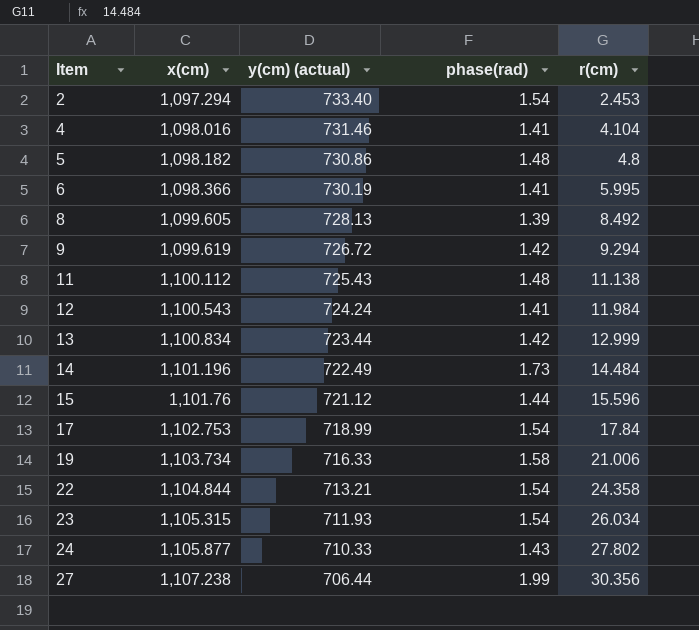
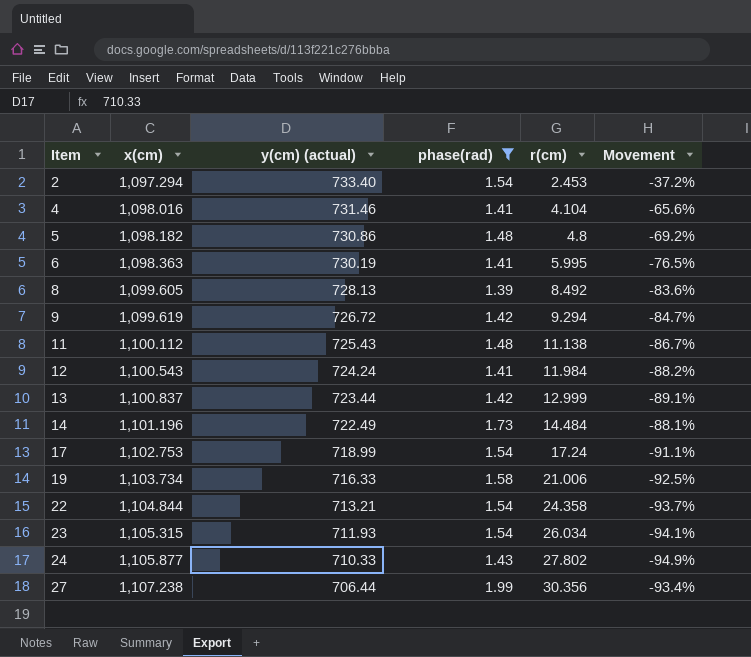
filter: none -> phase(rad) != 1.44
column Movement | formula: none -> ([phase(rad)] - [r(cm)]) / [r(cm)]
6 | x(cm): 1,098.366 -> 1,098.363
13 | x(cm): 1,100.834 -> 1,100.837
17 | r(cm): 17.84 -> 17.24

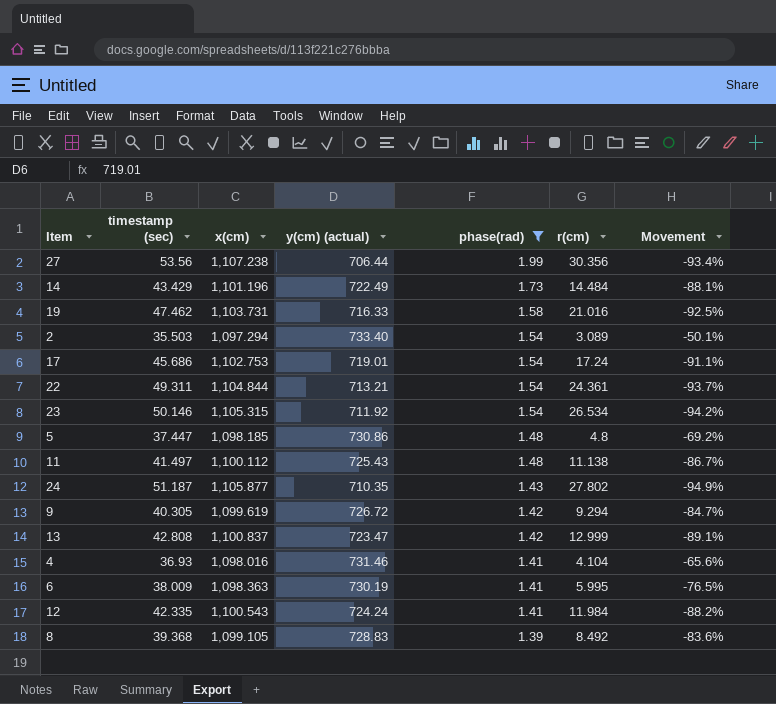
row order: Item ascending -> phase(rad) descending
column timestamp (sec) | position: none -> 2
19 | x(cm): 1,103.734 -> 1,103.731
19 | r(cm): 21.006 -> 21.016
2 | r(cm): 2.453 -> 3.089
2 | Movement: -37.2% -> -50.1%
17 | y(cm) (actual): 718.99 -> 719.01
22 | r(cm): 24.358 -> 24.361
23 | y(cm) (actual): 711.93 -> 711.92
23 | r(cm): 26.034 -> 26.534
23 | Movement: -94.1% -> -94.2%
5 | x(cm): 1,098.182 -> 1,098.185
24 | y(cm) (actual): 710.33 -> 710.35
13 | y(cm) (actual): 723.44 -> 723.47
8 | x(cm): 1,099.605 -> 1,099.105
8 | y(cm) (actual): 728.13 -> 728.83

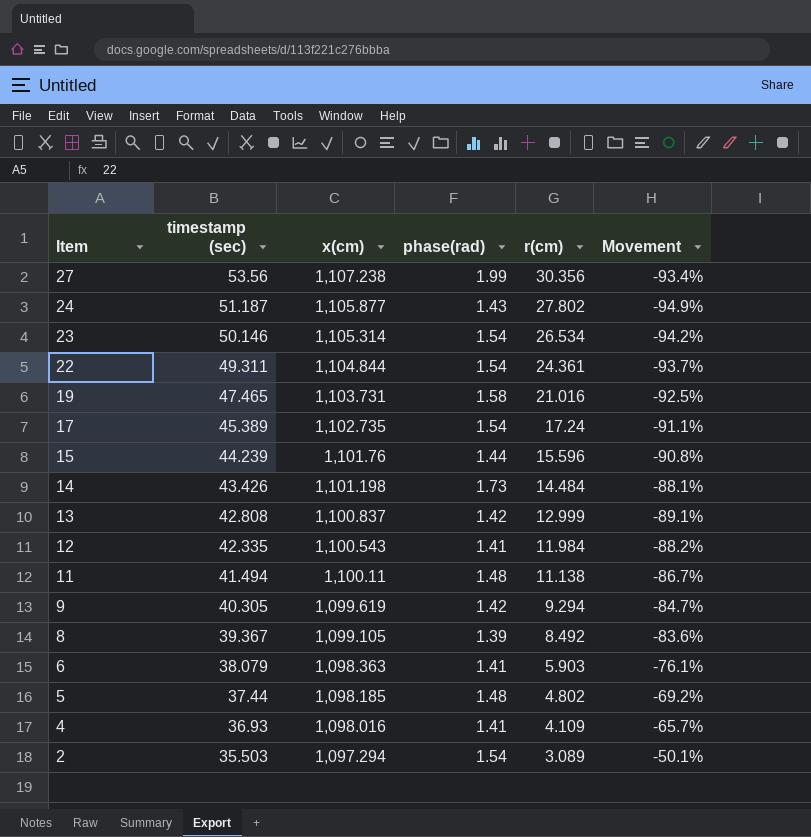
filter: phase(rad) != 1.44 -> none
row order: phase(rad) descending -> Item descending
column y(cm) (actual) | position: 4 -> none
23 | x(cm): 1,105.315 -> 1,105.314
19 | timestamp (sec): 47.462 -> 47.465
17 | timestamp (sec): 45.686 -> 45.389
17 | x(cm): 1,102.753 -> 1,102.735
14 | timestamp (sec): 43.429 -> 43.426
14 | x(cm): 1,101.196 -> 1,101.198
11 | timestamp (sec): 41.497 -> 41.494
11 | x(cm): 1,100.112 -> 1,100.11
8 | timestamp (sec): 39.368 -> 39.367
6 | timestamp (sec): 38.009 -> 38.079
6 | r(cm): 5.995 -> 5.903
6 | Movement: -76.5% -> -76.1%
5 | timestamp (sec): 37.447 -> 37.44
5 | r(cm): 4.8 -> 4.802
4 | r(cm): 4.104 -> 4.109
4 | Movement: -65.6% -> -65.7%

